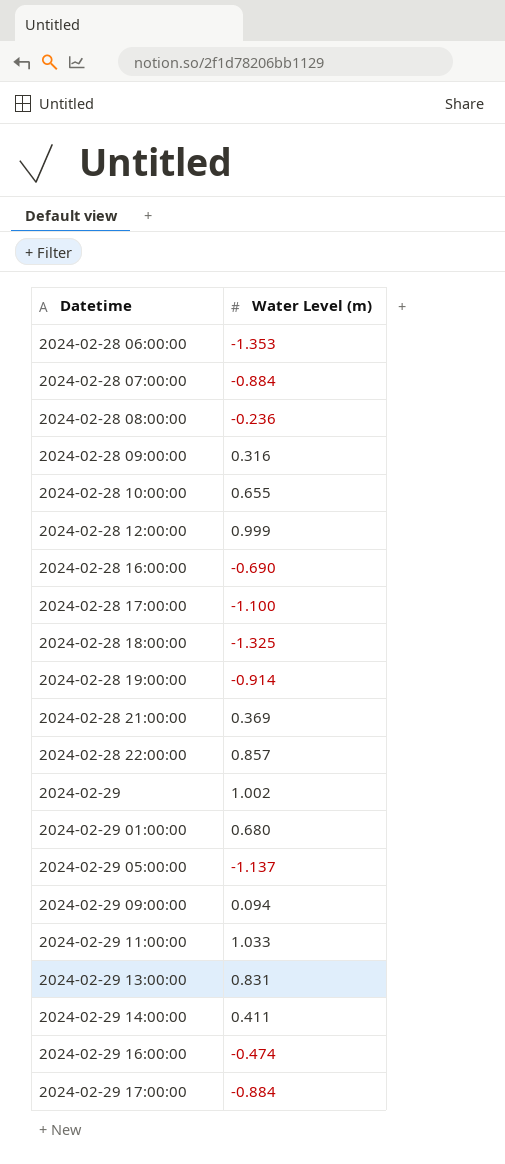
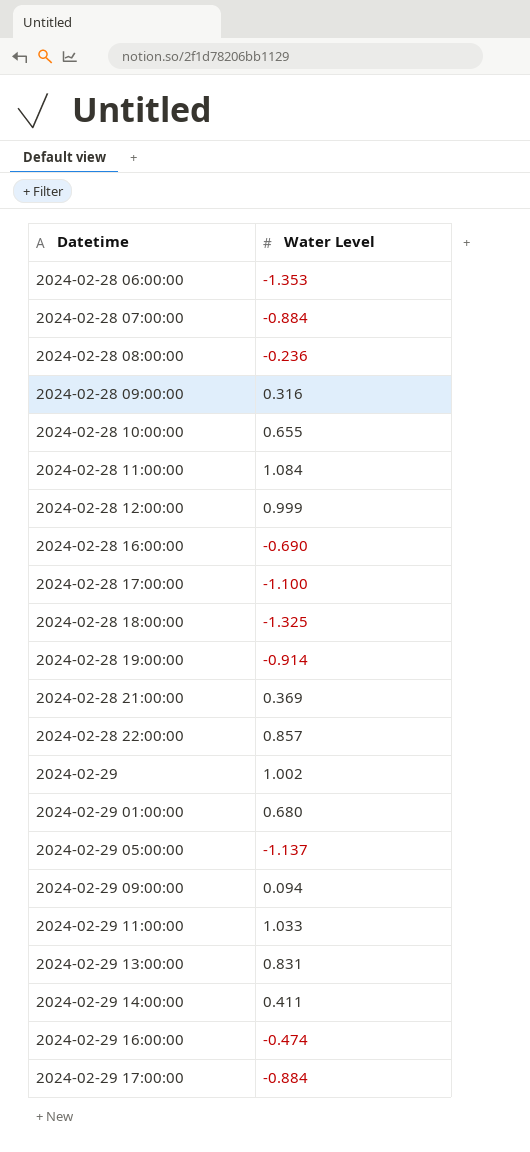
column name: Water Level (m) -> Water Level
row 2024-02-28 11:00:00: none -> 1.084

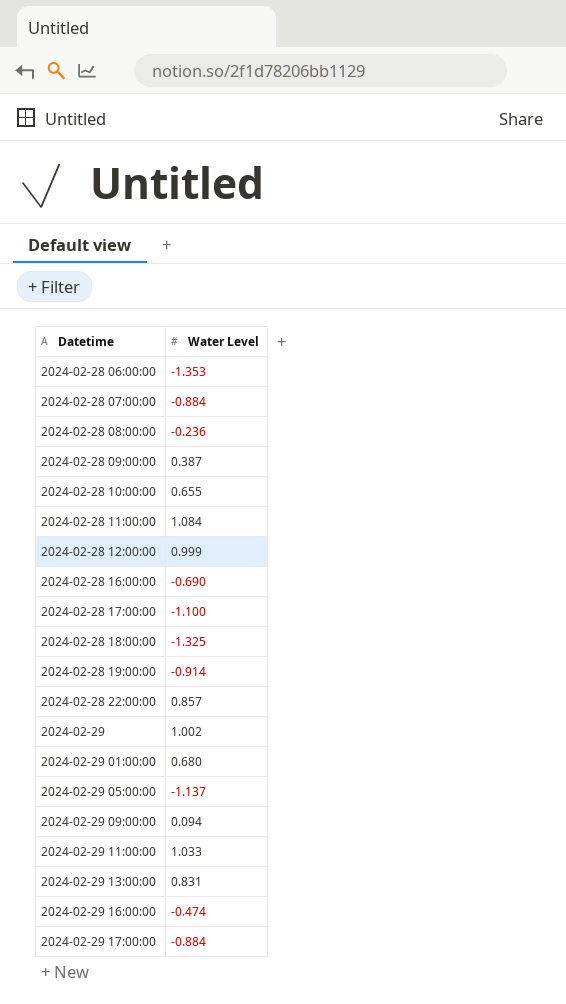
row 2024-02-28 21:00:00: 0.369 -> none
row 2024-02-29 14:00:00: 0.411 -> none
2024-02-28 09:00:00 | Water Level: 0.316 -> 0.387

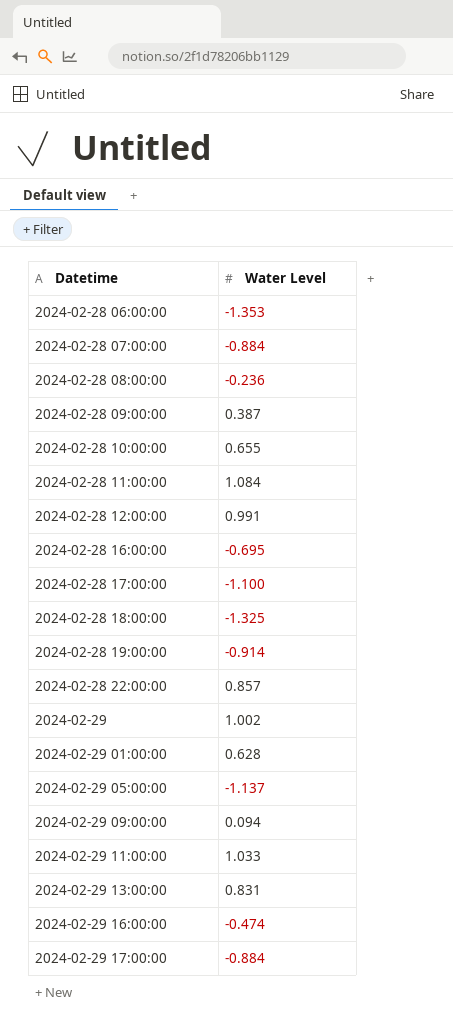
2024-02-28 12:00:00 | Water Level: 0.999 -> 0.991
2024-02-28 16:00:00 | Water Level: -0.690 -> -0.695
2024-02-29 01:00:00 | Water Level: 0.680 -> 0.628

